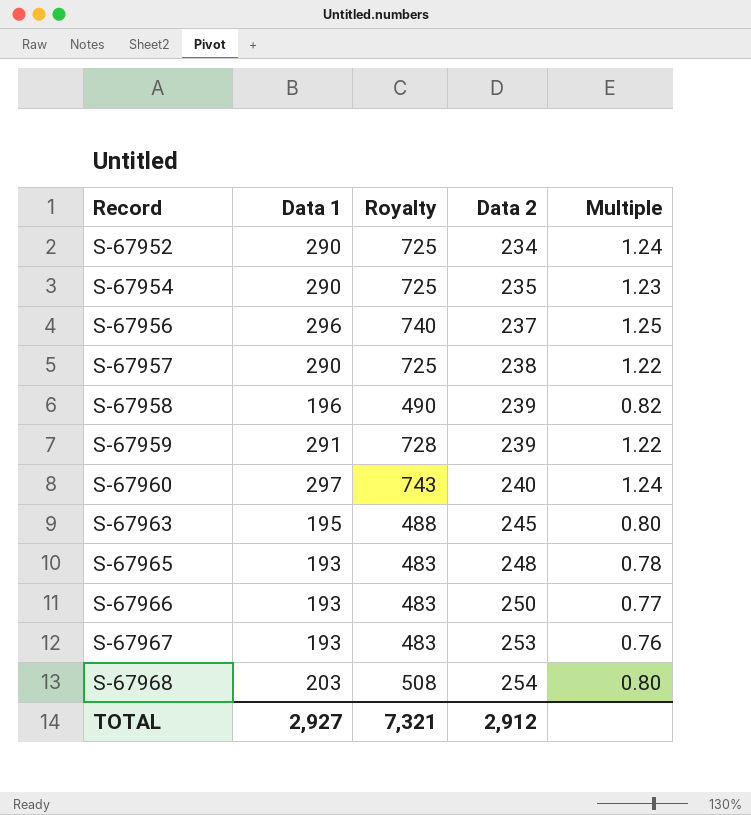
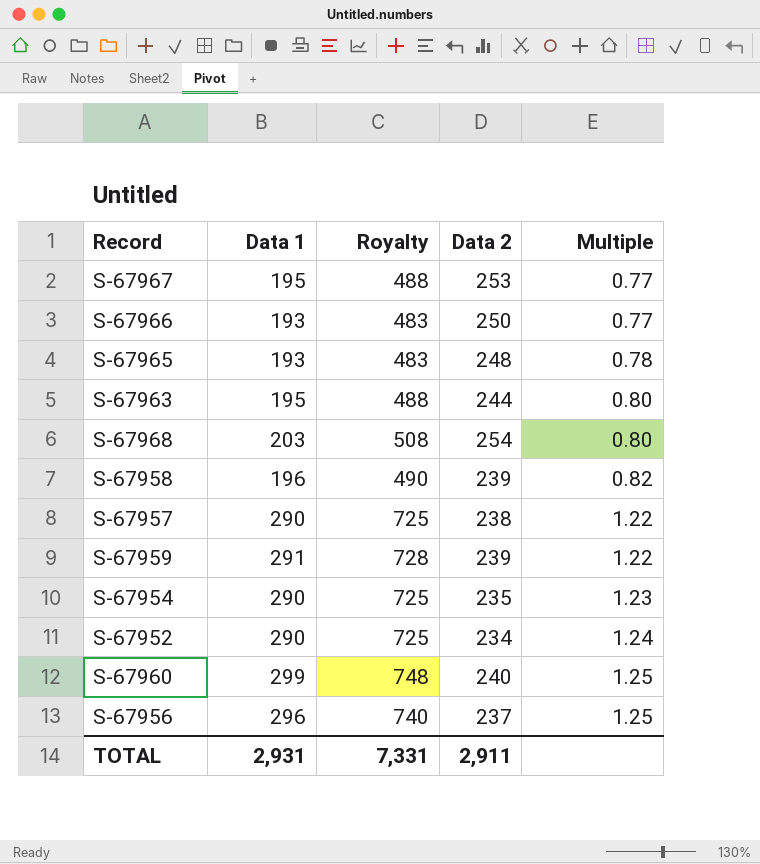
row order: Record ascending -> Multiple ascending
S-67967 | Data 1: 193 -> 195
S-67967 | Royalty: 483 -> 488
S-67967 | Multiple: 0.76 -> 0.77
S-67963 | Data 2: 245 -> 244
S-67960 | Data 1: 297 -> 299
S-67960 | Royalty: 743 -> 748
S-67960 | Multiple: 1.24 -> 1.25
TOTAL | Data 1: 2,927 -> 2,931
TOTAL | Royalty: 7,321 -> 7,331
TOTAL | Data 2: 2,912 -> 2,911

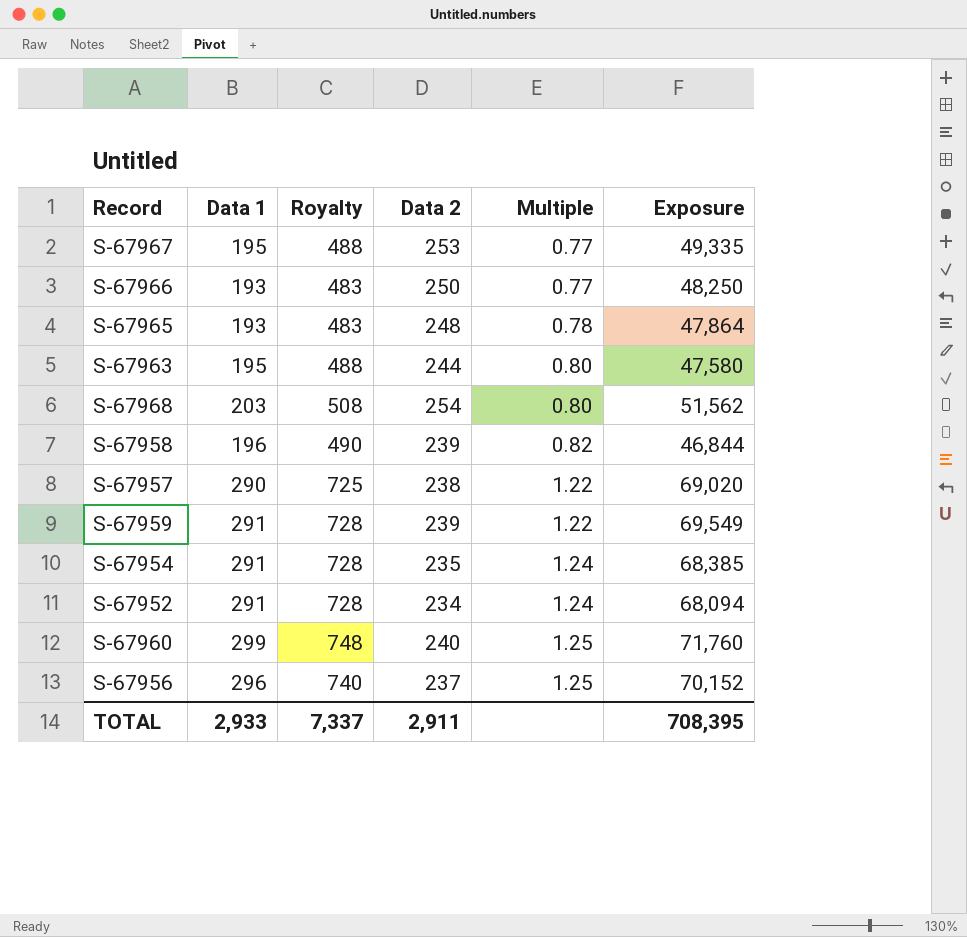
column Exposure | formula: none -> [Data 1] * [Data 2]
S-67954 | Data 1: 290 -> 291
S-67954 | Royalty: 725 -> 728
S-67954 | Multiple: 1.23 -> 1.24
S-67952 | Data 1: 290 -> 291
S-67952 | Royalty: 725 -> 728
TOTAL | Data 1: 2,931 -> 2,933
TOTAL | Royalty: 7,331 -> 7,337

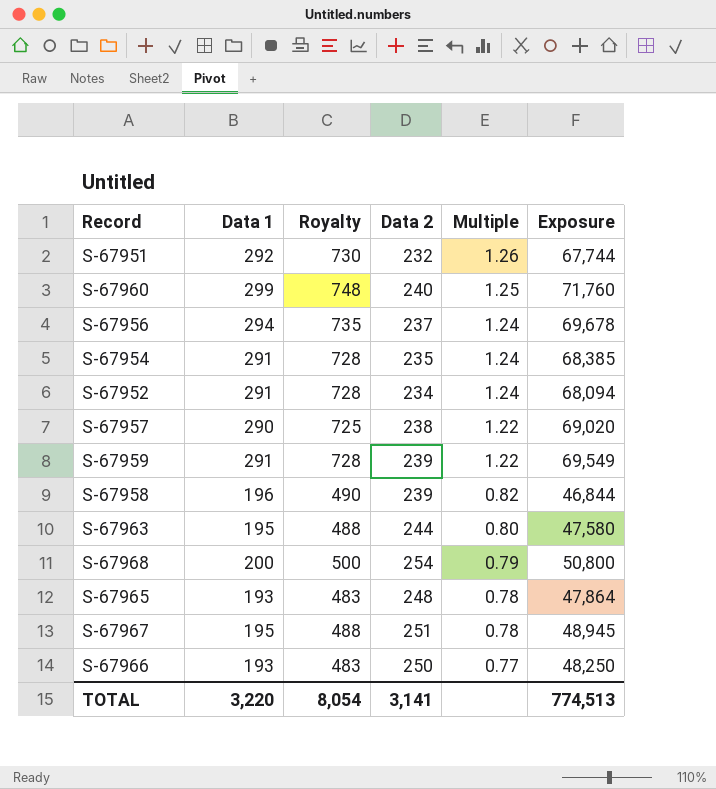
row order: Multiple ascending -> Multiple descending
row S-67951: none -> 292 | 730 | 232 | 1.26 | 67,744
S-67956 | Data 1: 296 -> 294
S-67956 | Royalty: 740 -> 735
S-67956 | Multiple: 1.25 -> 1.24
S-67956 | Exposure: 70,152 -> 69,678
S-67968 | Data 1: 203 -> 200
S-67968 | Royalty: 508 -> 500
S-67968 | Multiple: 0.80 -> 0.79
S-67968 | Exposure: 51,562 -> 50,800
S-67967 | Data 2: 253 -> 251
S-67967 | Multiple: 0.77 -> 0.78
S-67967 | Exposure: 49,335 -> 48,945
TOTAL | Data 1: 2,933 -> 3,220
TOTAL | Royalty: 7,337 -> 8,054
TOTAL | Data 2: 2,911 -> 3,141
TOTAL | Exposure: 708,395 -> 774,513

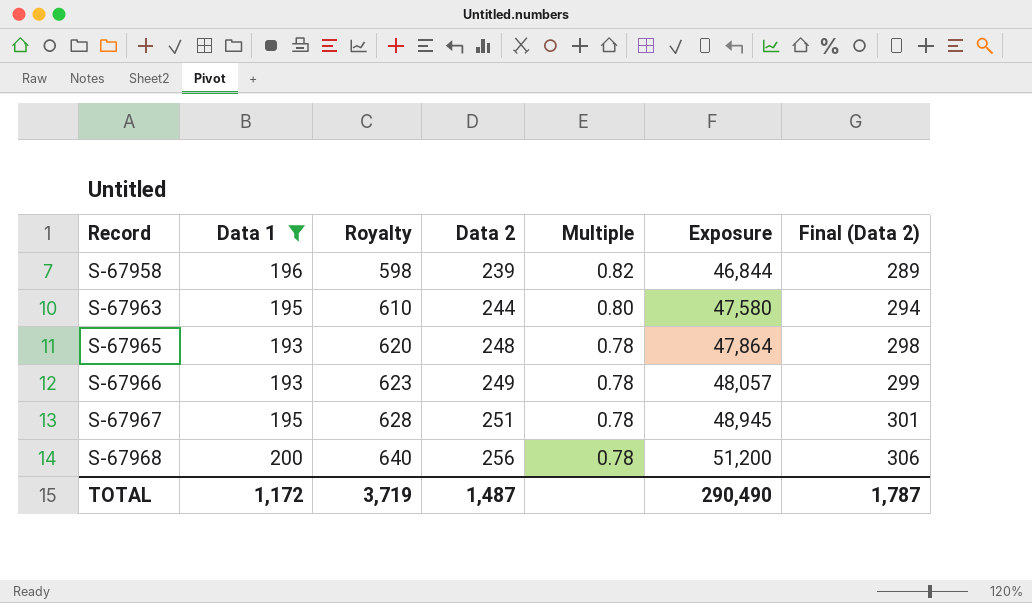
filter: none -> Data 1 <= 200
row order: Multiple descending -> Record ascending
column Royalty | formula: [Data 1] * 2.5 -> [Data 2] * 2.5
column Final (Data 2) | formula: none -> [Data 2] + 50
S-67966 | Data 2: 250 -> 249
S-67966 | Multiple: 0.77 -> 0.78
S-67966 | Exposure: 48,250 -> 48,057
S-67968 | Data 2: 254 -> 256
S-67968 | Multiple: 0.79 -> 0.78
S-67968 | Exposure: 50,800 -> 51,200
TOTAL | Data 1: 3,220 -> 1,172
TOTAL | Royalty: 8,054 -> 3,719
TOTAL | Data 2: 3,141 -> 1,487
TOTAL | Exposure: 774,513 -> 290,490

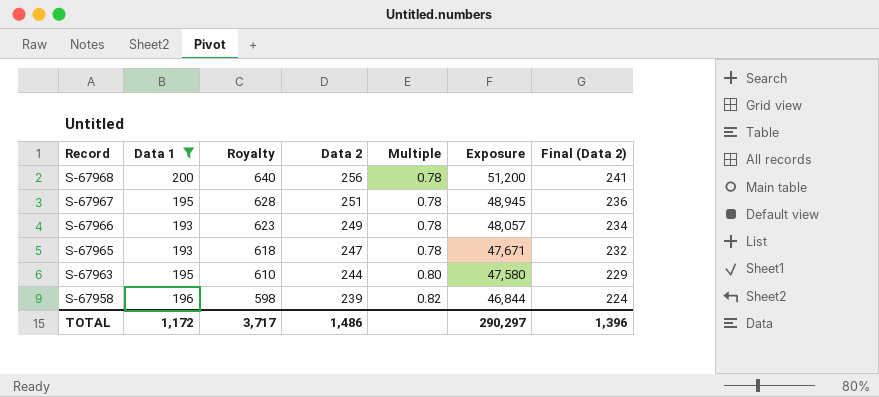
row order: Record ascending -> Record descending
column Final (Data 2) | formula: [Data 2] + 50 -> [Data 2] - 15
S-67965 | Royalty: 620 -> 618
S-67965 | Data 2: 248 -> 247
S-67965 | Exposure: 47,864 -> 47,671
TOTAL | Royalty: 3,719 -> 3,717
TOTAL | Data 2: 1,487 -> 1,486
TOTAL | Exposure: 290,490 -> 290,297
TOTAL | Final (Data 2): 1,787 -> 1,396

